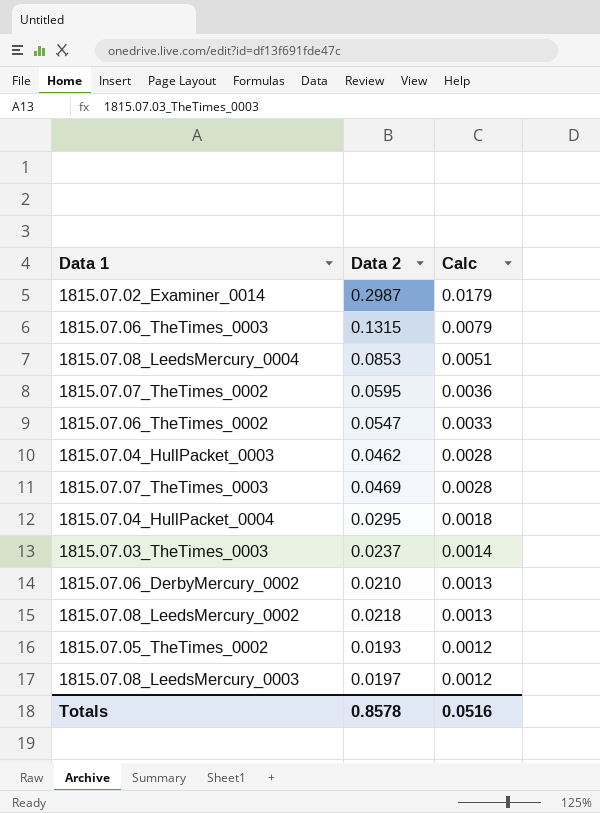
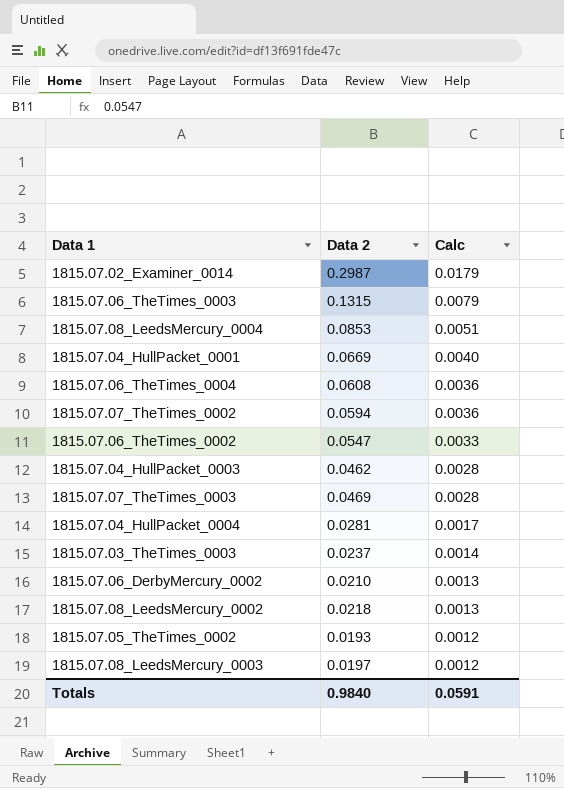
row 1815.07.04_HullPacket_0001: none -> 0.0669 | 0.0040
row 1815.07.06_TheTimes_0004: none -> 0.0608 | 0.0036
1815.07.07_TheTimes_0002 | Data 2: 0.0595 -> 0.0594
1815.07.04_HullPacket_0004 | Data 2: 0.0295 -> 0.0281
1815.07.04_HullPacket_0004 | Calc: 0.0018 -> 0.0017
Totals | Data 2: 0.8578 -> 0.9840
Totals | Calc: 0.0516 -> 0.0591

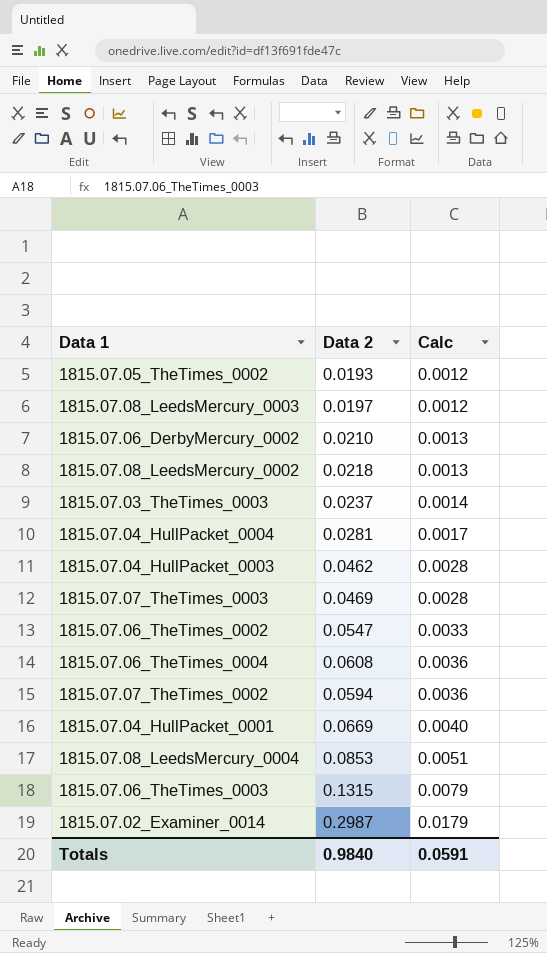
row order: Calc descending -> Calc ascending

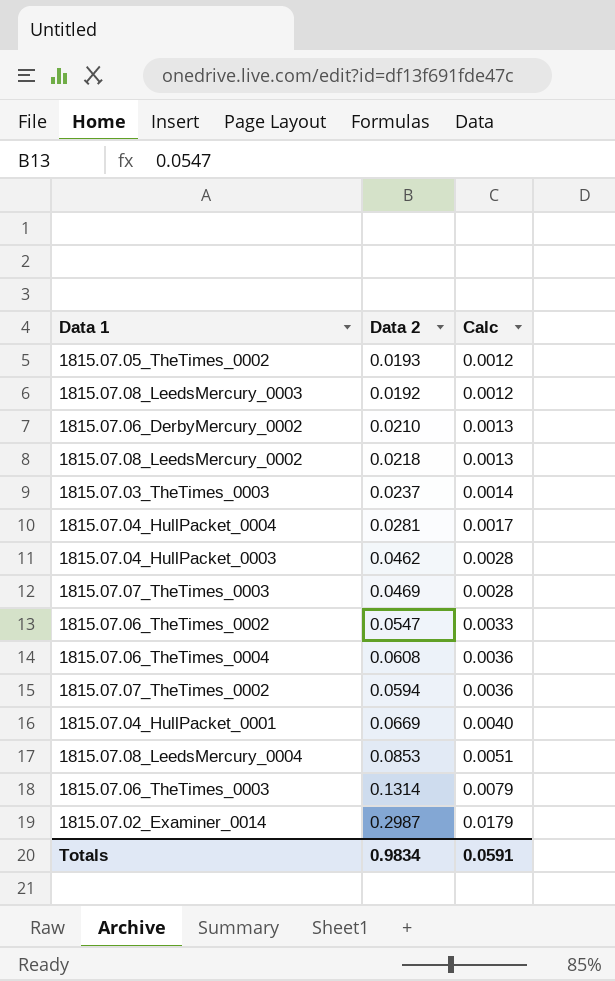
1815.07.08_LeedsMercury_0003 | Data 2: 0.0197 -> 0.0192
1815.07.06_TheTimes_0003 | Data 2: 0.1315 -> 0.1314
Totals | Data 2: 0.9840 -> 0.9834

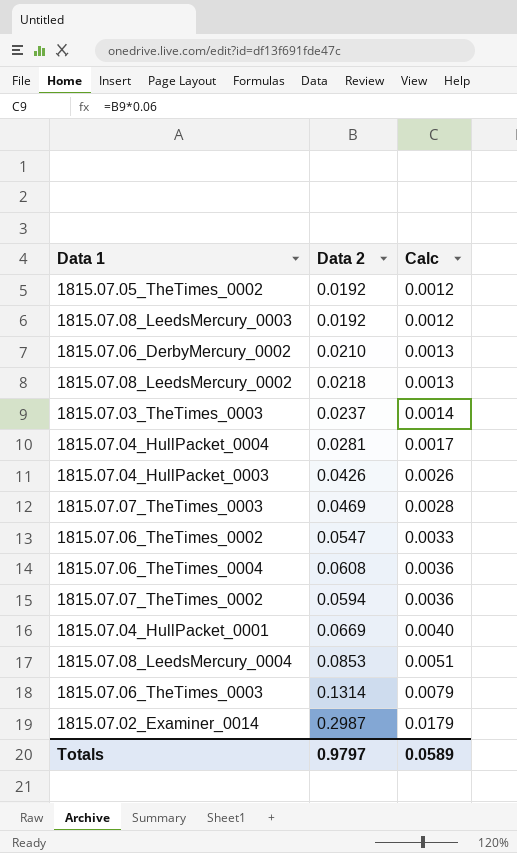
1815.07.05_TheTimes_0002 | Data 2: 0.0193 -> 0.0192
1815.07.04_HullPacket_0003 | Data 2: 0.0462 -> 0.0426
1815.07.04_HullPacket_0003 | Calc: 0.0028 -> 0.0026
Totals | Data 2: 0.9834 -> 0.9797
Totals | Calc: 0.0591 -> 0.0589

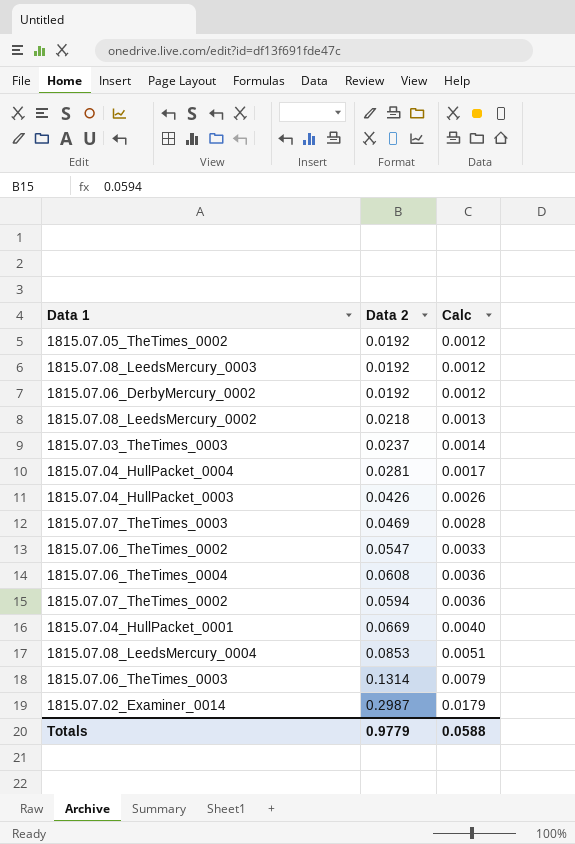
1815.07.06_DerbyMercury_0002 | Data 2: 0.0210 -> 0.0192
1815.07.06_DerbyMercury_0002 | Calc: 0.0013 -> 0.0012
Totals | Data 2: 0.9797 -> 0.9779
Totals | Calc: 0.0589 -> 0.0588

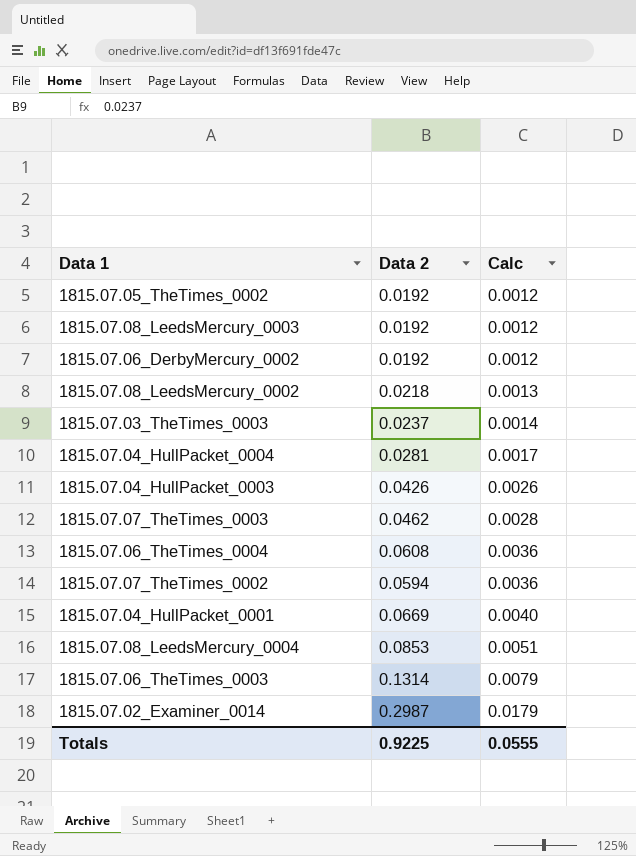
row 1815.07.06_TheTimes_0002: 0.0547 | 0.0033 -> none
1815.07.07_TheTimes_0003 | Data 2: 0.0469 -> 0.0462
Totals | Data 2: 0.9779 -> 0.9225
Totals | Calc: 0.0588 -> 0.0555

